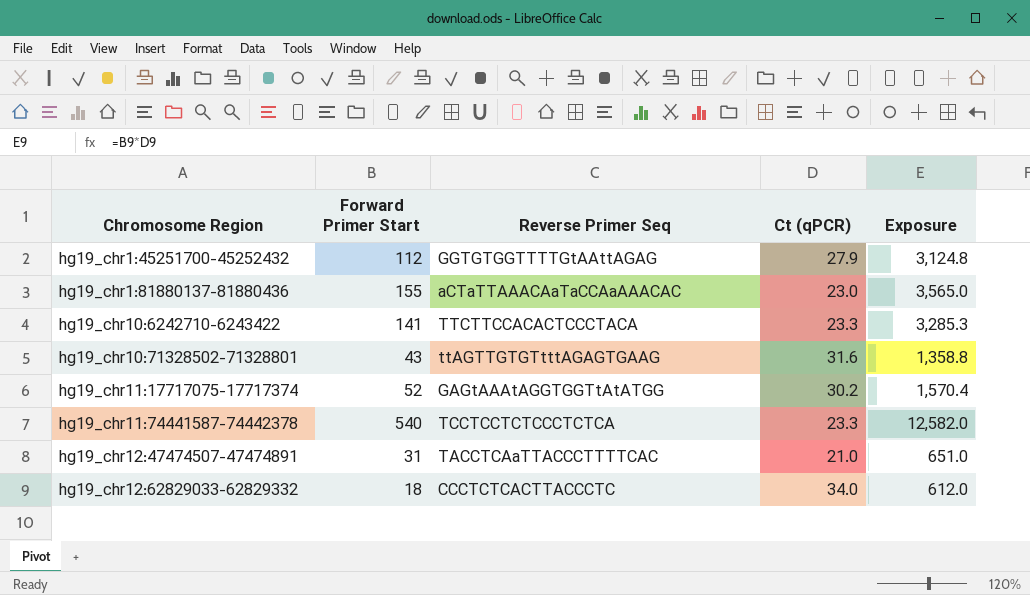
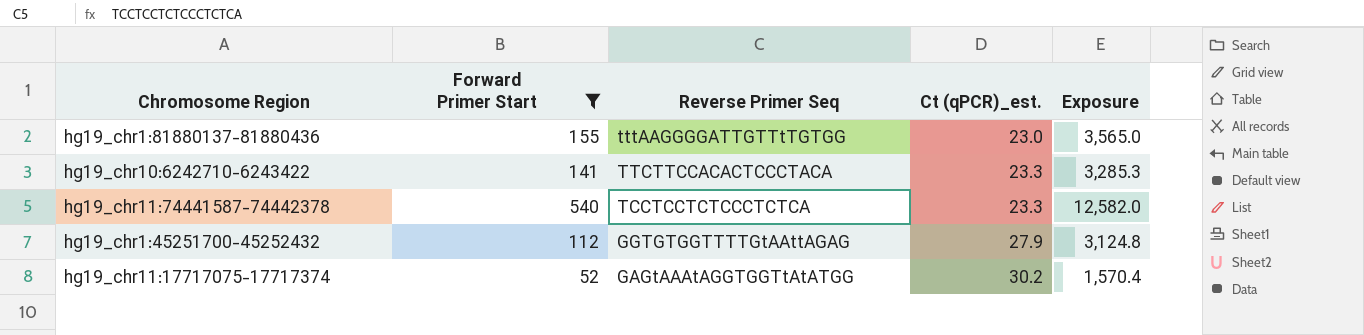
filter: none -> Forward Primer Start >= 52
row order: Chromosome Region ascending -> Reverse Primer Seq descending
column name: Ct (qPCR) -> Ct (qPCR)_est.
hg19_chr1:81880137-81880436 | Reverse Primer Seq: aCTaTTAAACAaTaCCAaAAACAC -> tttAAGGGGATTGTTtTGTGG

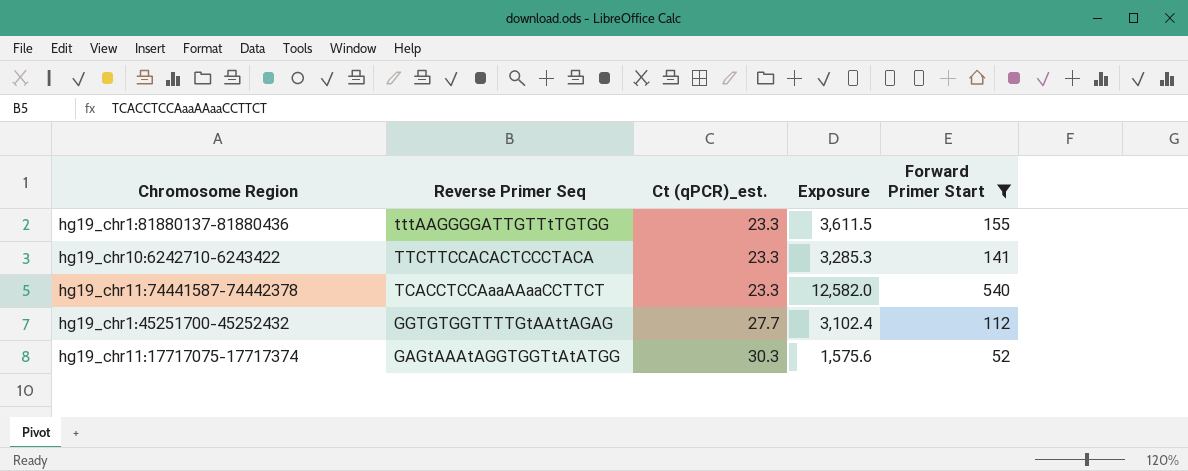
column Forward Primer Start | position: 2 -> 5
hg19_chr1:81880137-81880436 | Ct (qPCR)_est.: 23.0 -> 23.3
hg19_chr1:81880137-81880436 | Exposure: 3,565.0 -> 3,611.5
hg19_chr11:74441587-74442378 | Reverse Primer Seq: TCCTCCTCTCCCTCTCA -> TCACCTCCAaaAAaaCCTTCT
hg19_chr1:45251700-45252432 | Ct (qPCR)_est.: 27.9 -> 27.7
hg19_chr1:45251700-45252432 | Exposure: 3,124.8 -> 3,102.4
hg19_chr11:17717075-17717374 | Ct (qPCR)_est.: 30.2 -> 30.3
hg19_chr11:17717075-17717374 | Exposure: 1,570.4 -> 1,575.6

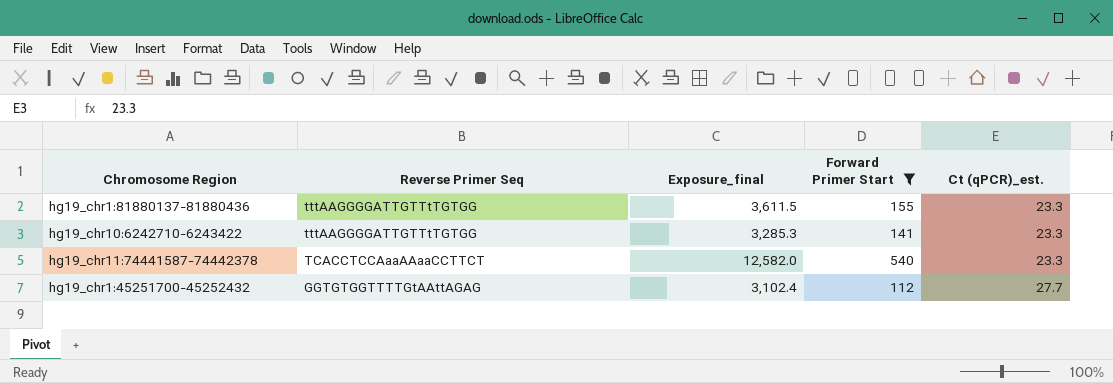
column name: Exposure -> Exposure_final
column Ct (qPCR)_est. | position: 3 -> 5
row hg19_chr11:17717075-17717374: GAGtAAAtAGGTGGTtAtATGG | 30.3 | 1,575.6 | 52 -> none
hg19_chr10:6242710-6243422 | Reverse Primer Seq: TTCTTCCACACTCCCTACA -> tttAAGGGGATTGTTtTGTGG

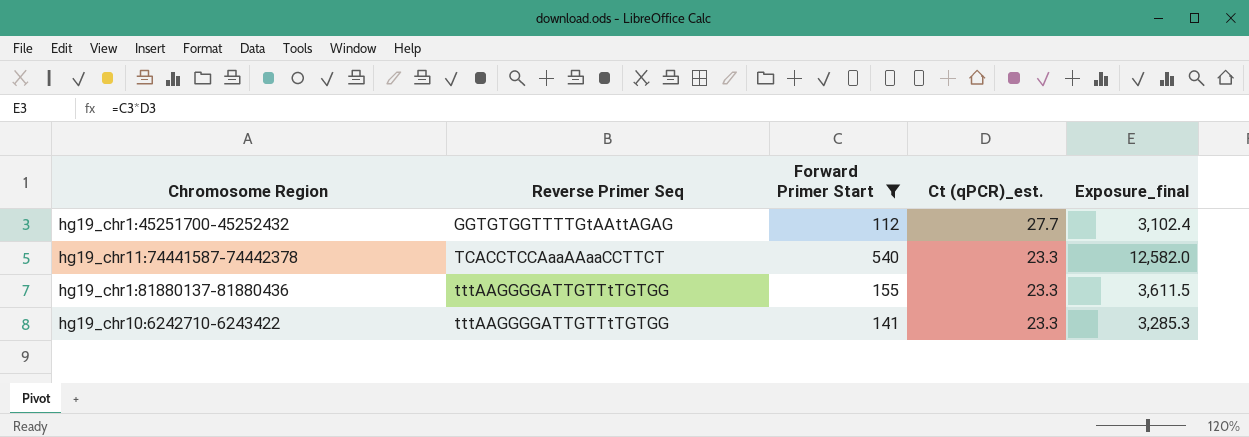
row order: Reverse Primer Seq descending -> Reverse Primer Seq ascending
column Exposure_final | position: 3 -> 5

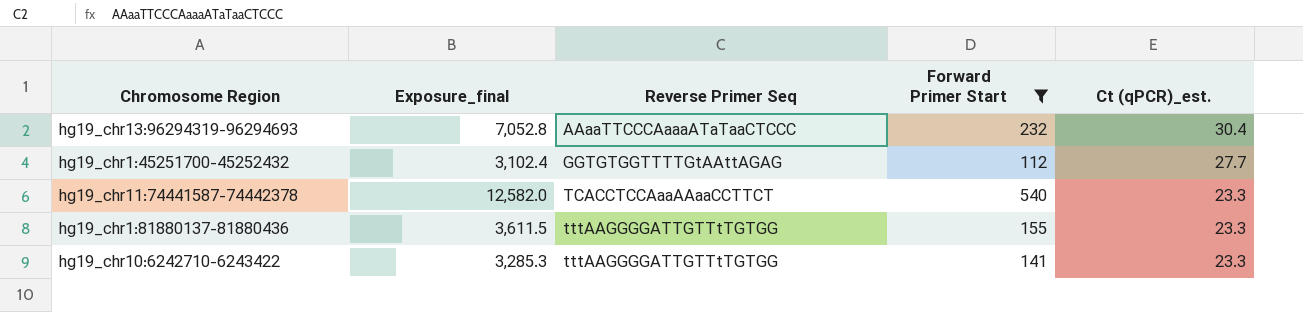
column Exposure_final | position: 5 -> 2
row hg19_chr13:96294319-96294693: none -> 7,052.8 | AAaaTTCCCAaaaATaTaaCTCCC | 232 | 30.4

